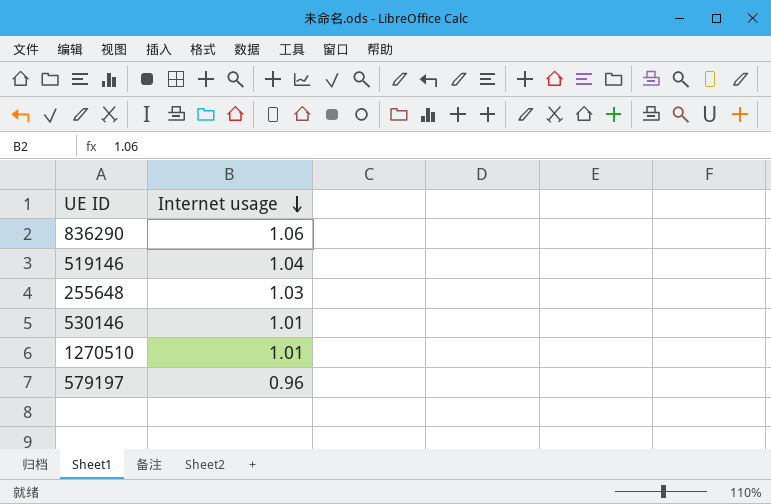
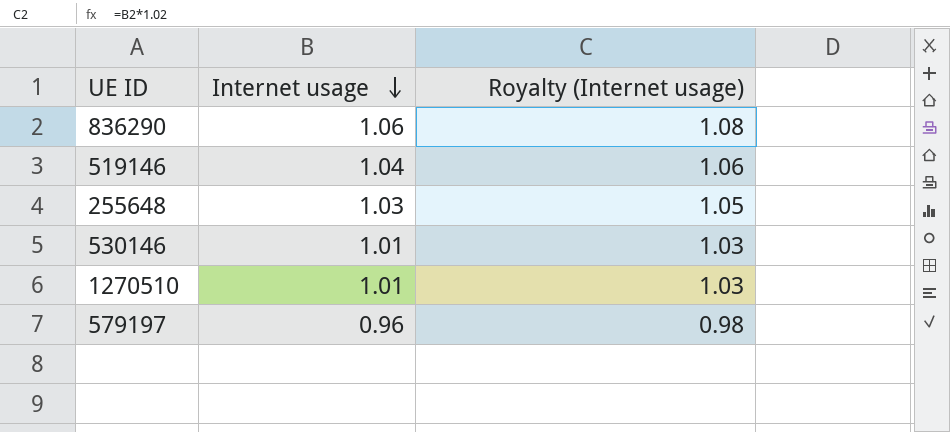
column Royalty (Internet usage) | formula: none -> [Internet usage] * 1.02

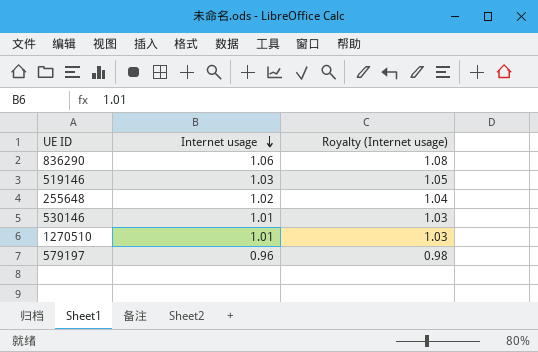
519146 | Internet usage: 1.04 -> 1.03
519146 | Royalty (Internet usage): 1.06 -> 1.05
255648 | Internet usage: 1.03 -> 1.02
255648 | Royalty (Internet usage): 1.05 -> 1.04

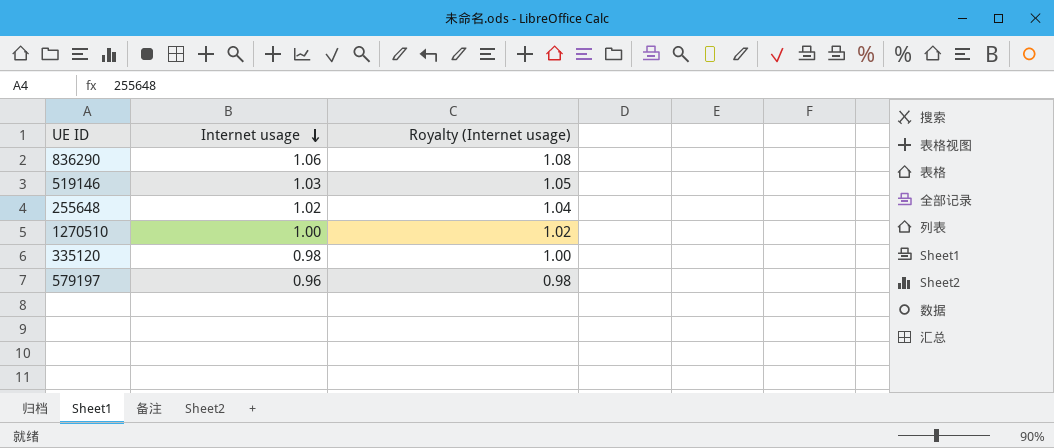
row 530146: 1.01 | 1.03 -> none
1270510 | Internet usage: 1.01 -> 1.00
1270510 | Royalty (Internet usage): 1.03 -> 1.02
row 335120: none -> 0.98 | 1.00

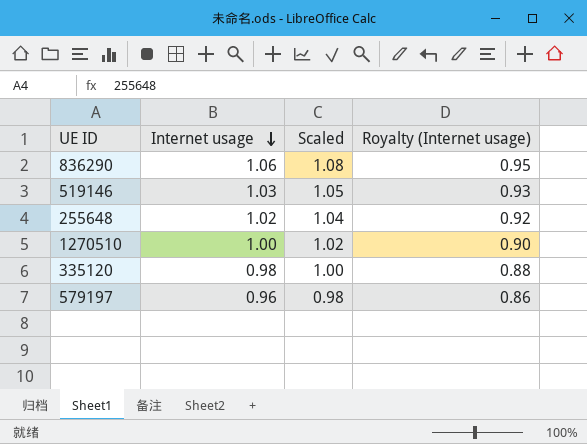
column Scaled | formula: none -> [Internet usage] * 1.02
column Royalty (Internet usage) | formula: [Internet usage] * 1.02 -> [Internet usage] * 0.9

